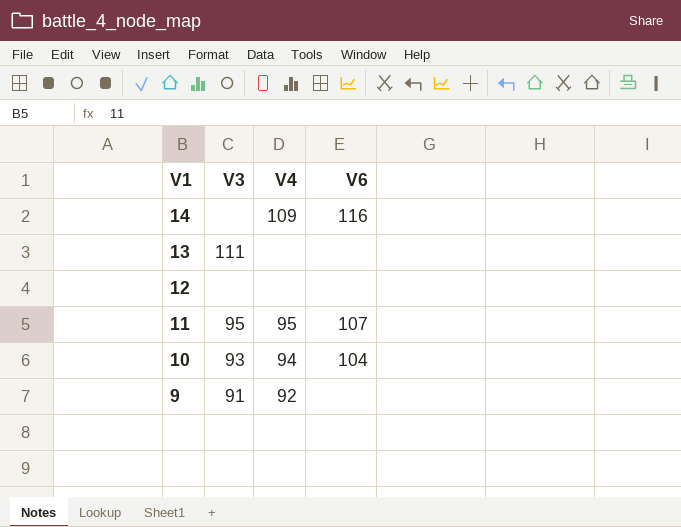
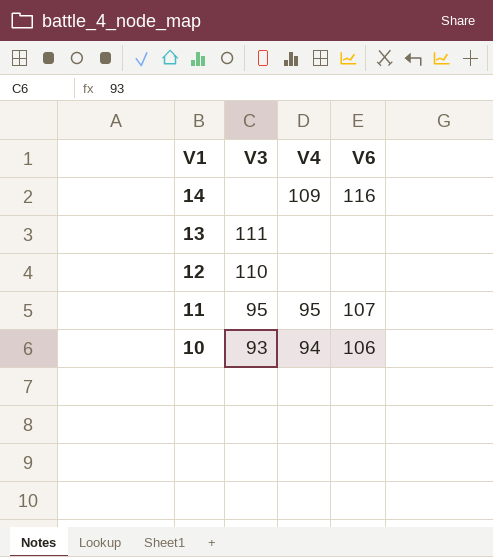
row 9: 91 | 92 | none -> none
12 | V3: none -> 110
10 | V6: 104 -> 106

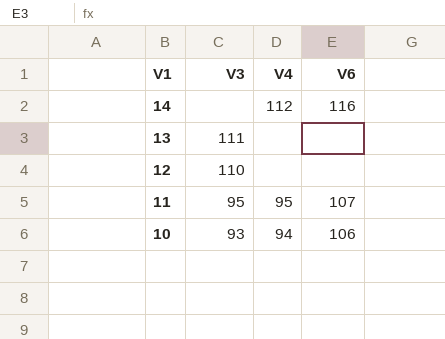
14 | V4: 109 -> 112

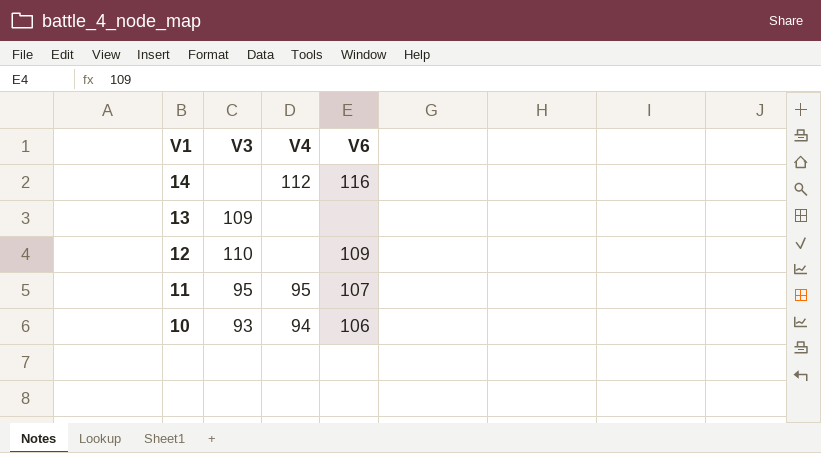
13 | V3: 111 -> 109
12 | V6: none -> 109

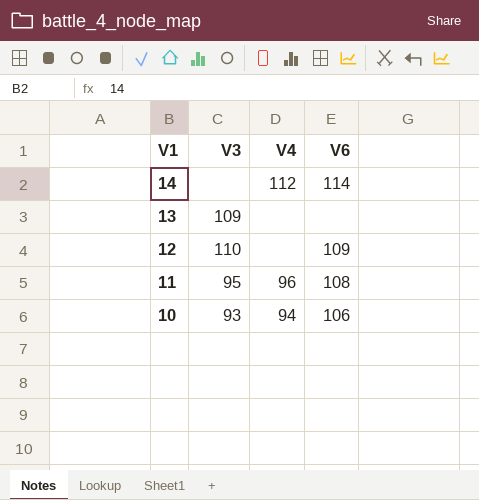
14 | V6: 116 -> 114
11 | V4: 95 -> 96
11 | V6: 107 -> 108

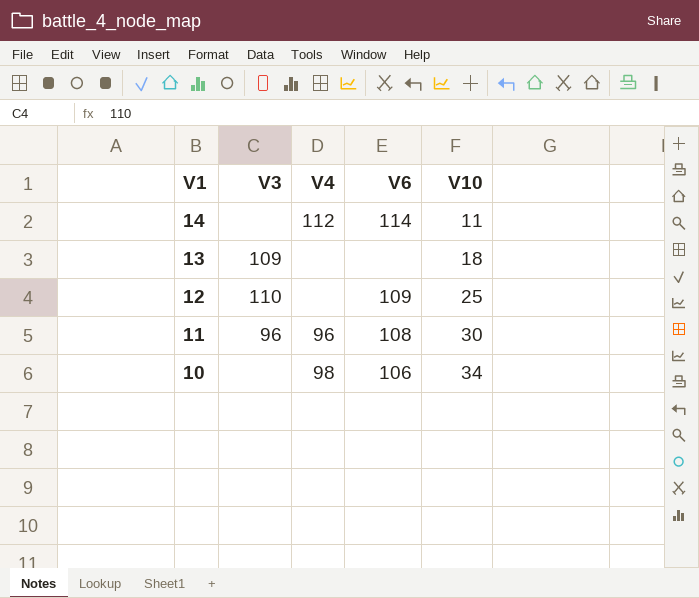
column V10 | position: none -> 5
11 | V3: 95 -> 96
10 | V3: 93 -> none
10 | V4: 94 -> 98

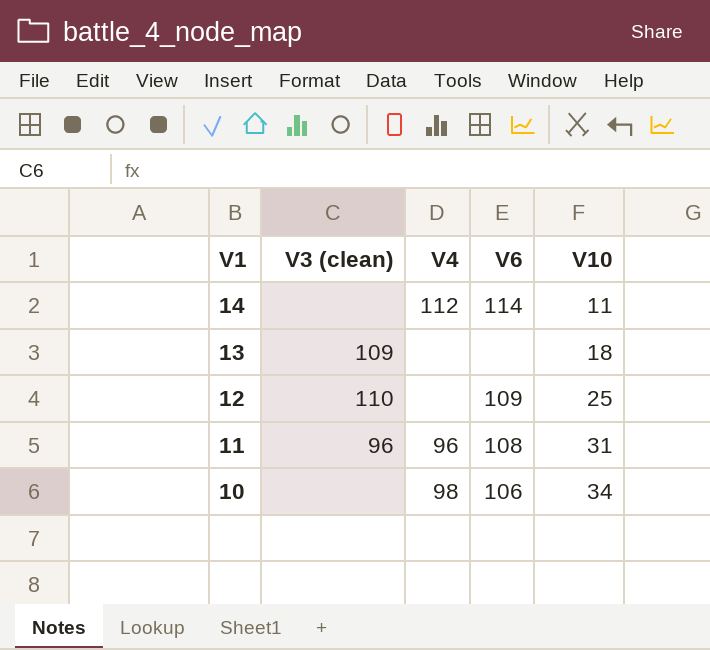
column name: V3 -> V3 (clean)
11 | V10: 30 -> 31

